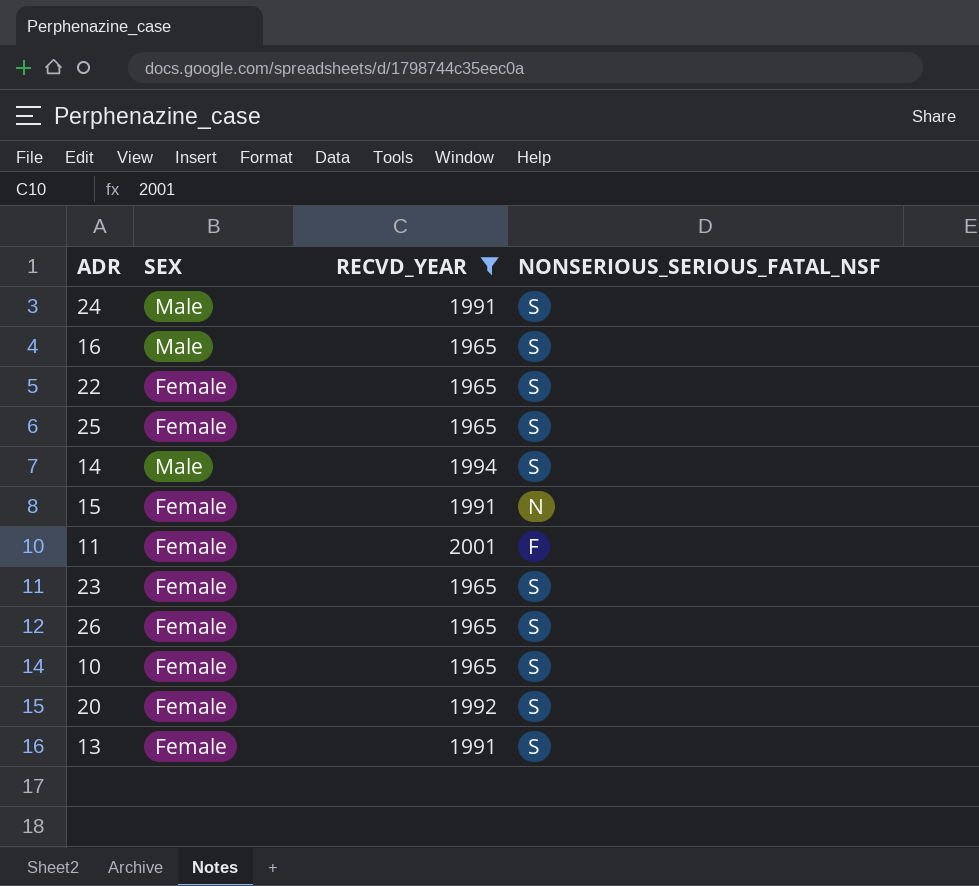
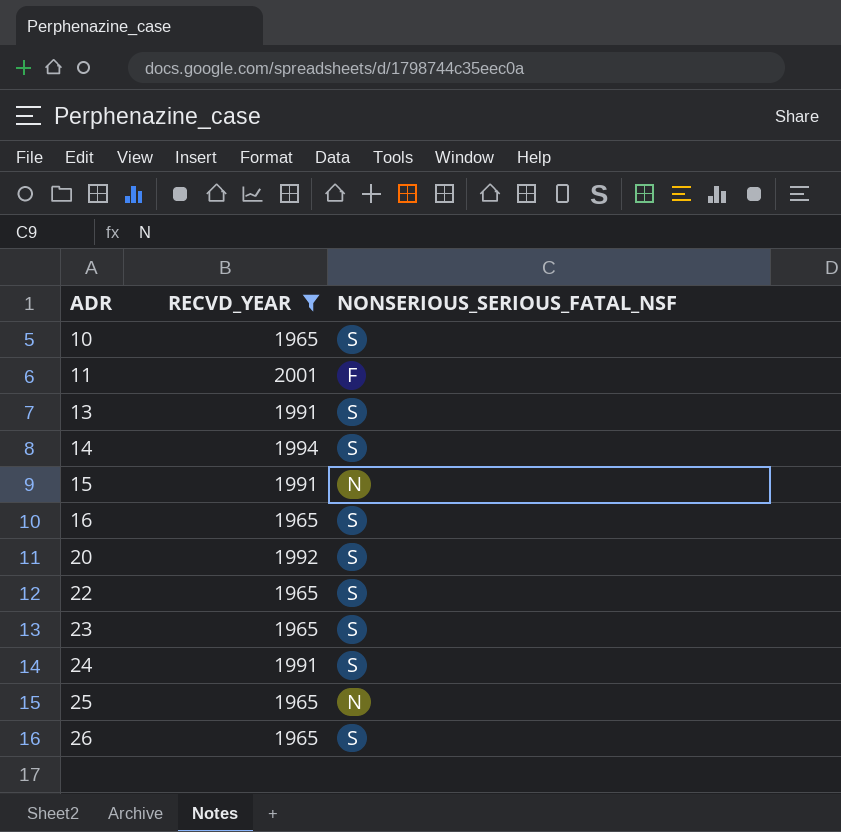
row order: none -> ADR ascending
column SEX | position: 2 -> none
25 | NONSERIOUS_SERIOUS_FATAL_NSF: S -> N

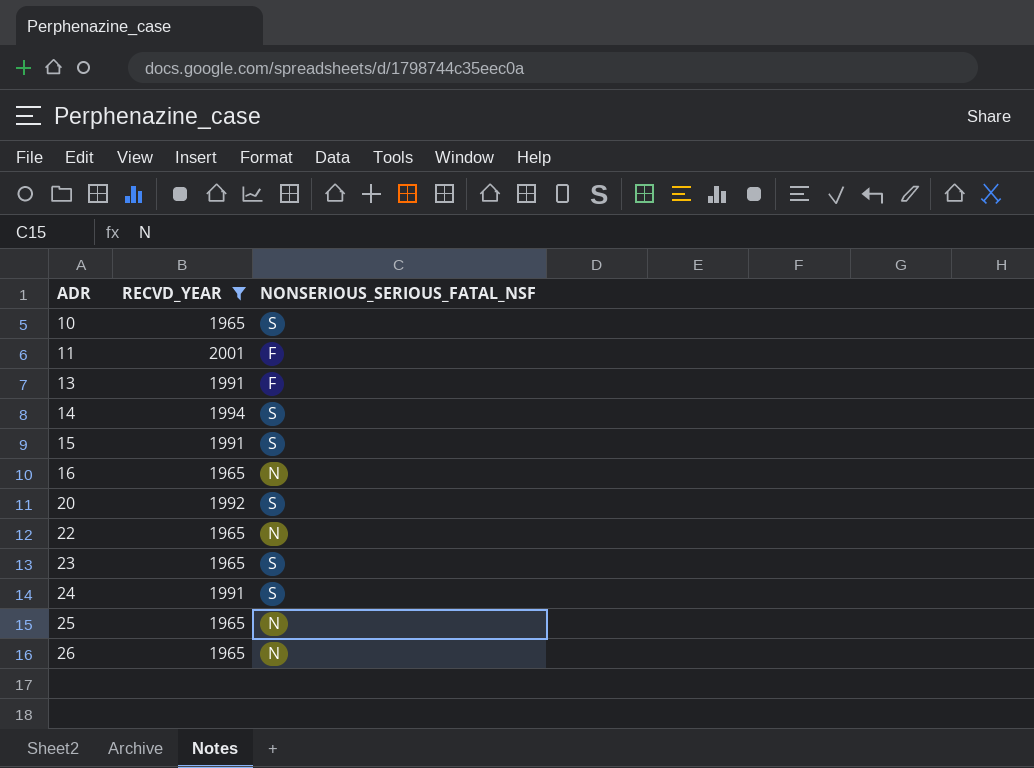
13 | NONSERIOUS_SERIOUS_FATAL_NSF: S -> F
15 | NONSERIOUS_SERIOUS_FATAL_NSF: N -> S
16 | NONSERIOUS_SERIOUS_FATAL_NSF: S -> N
22 | NONSERIOUS_SERIOUS_FATAL_NSF: S -> N
26 | NONSERIOUS_SERIOUS_FATAL_NSF: S -> N

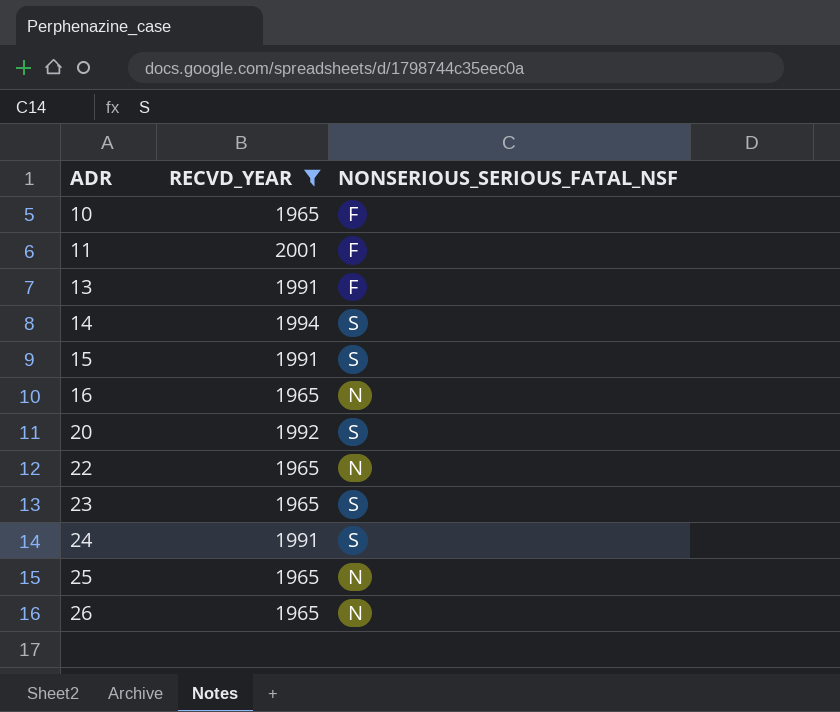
10 | NONSERIOUS_SERIOUS_FATAL_NSF: S -> F

